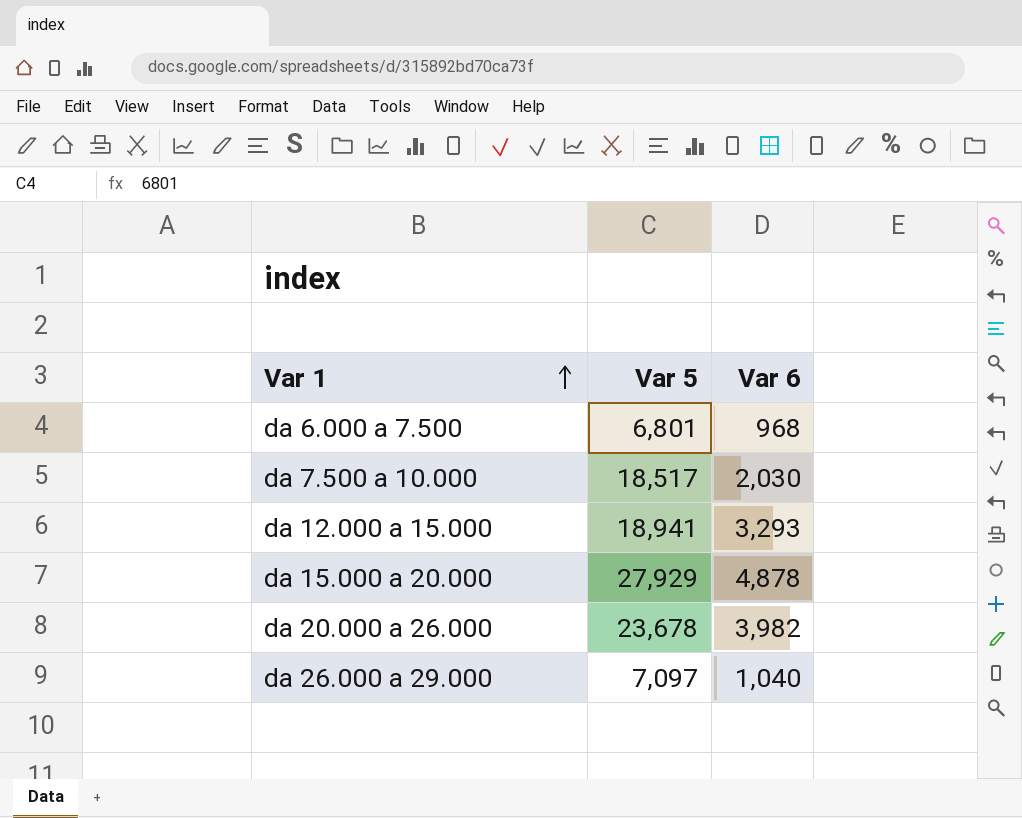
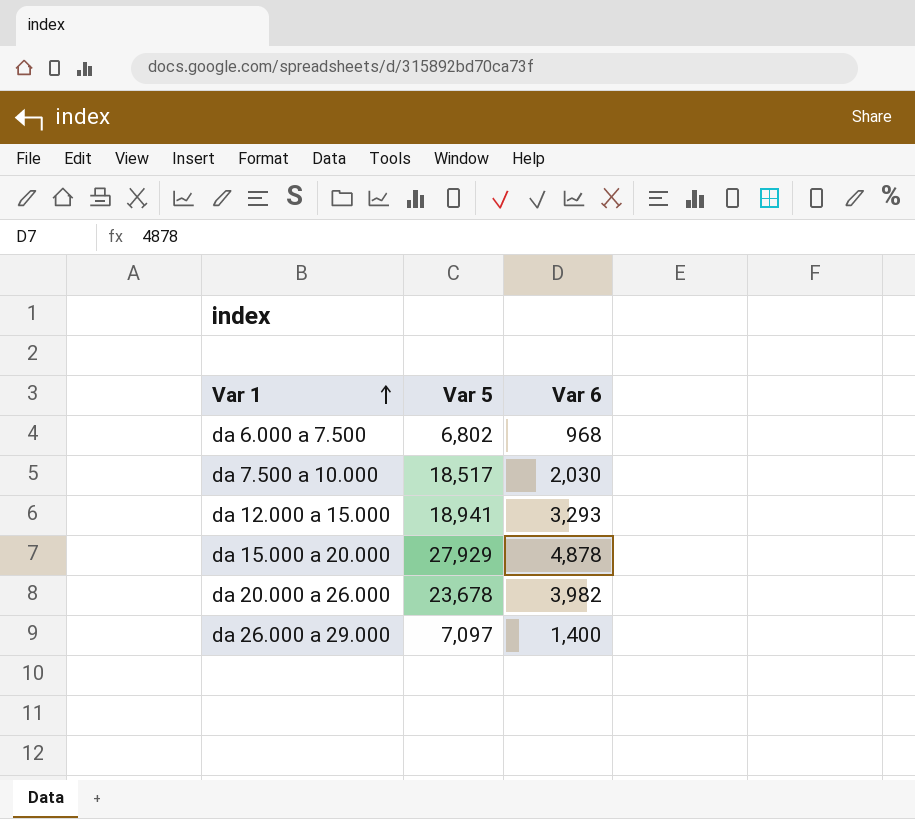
da 6.000 a 7.500 | Var 5: 6,801 -> 6,802
da 26.000 a 29.000 | Var 6: 1,040 -> 1,400

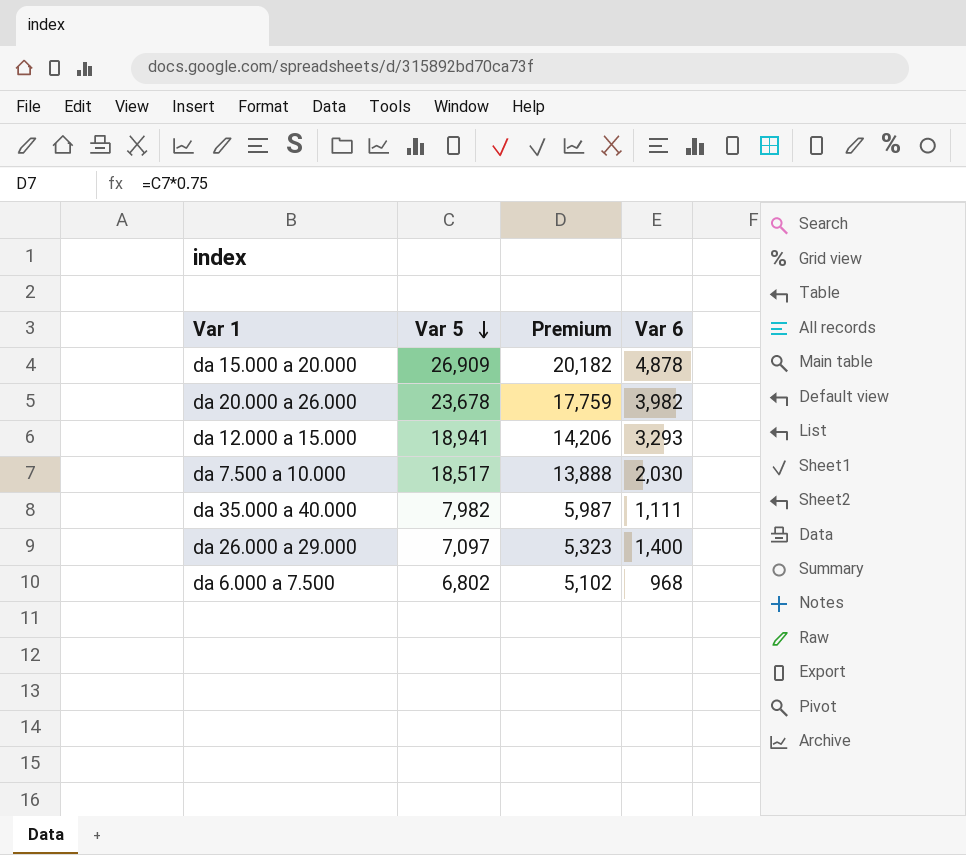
row order: Var 1 ascending -> Var 5 descending
column Premium | formula: none -> [Var 5] * 0.75
da 15.000 a 20.000 | Var 5: 27,929 -> 26,909
row da 35.000 a 40.000: none -> 7,982 | 5,987 | 1,111

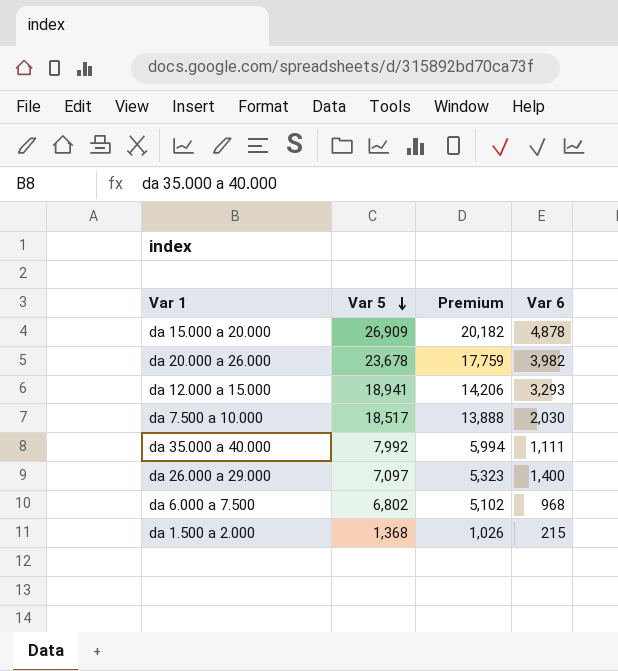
da 35.000 a 40.000 | Var 5: 7,982 -> 7,992
da 35.000 a 40.000 | Premium: 5,987 -> 5,994
row da 1.500 a 2.000: none -> 1,368 | 1,026 | 215

